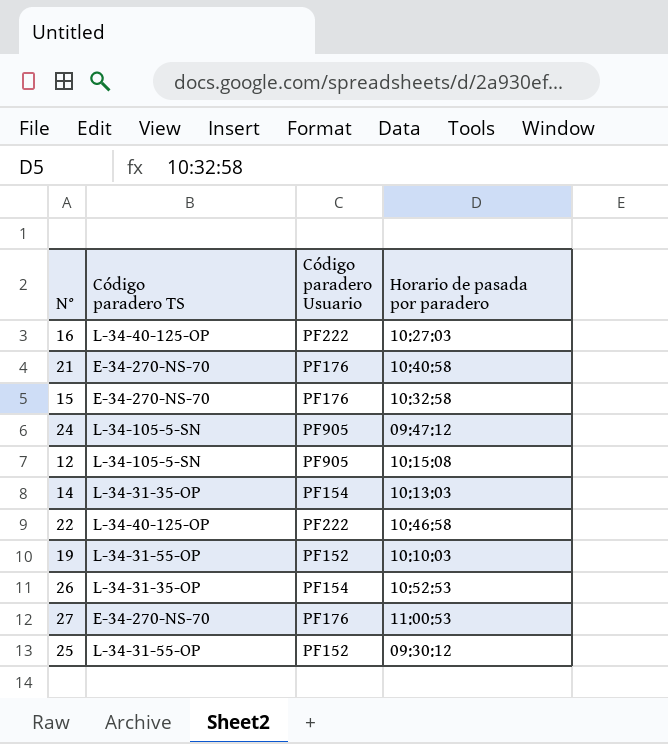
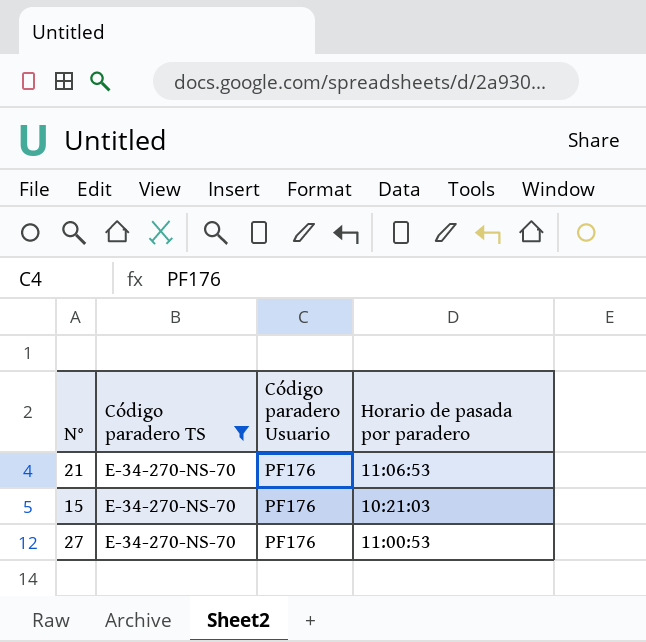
filter: none -> Código paradero TS = E-34-270-NS-70
21 | Horario de pasada por paradero: 10:40:58 -> 11:06:53
15 | Horario de pasada por paradero: 10:32:58 -> 10:21:03

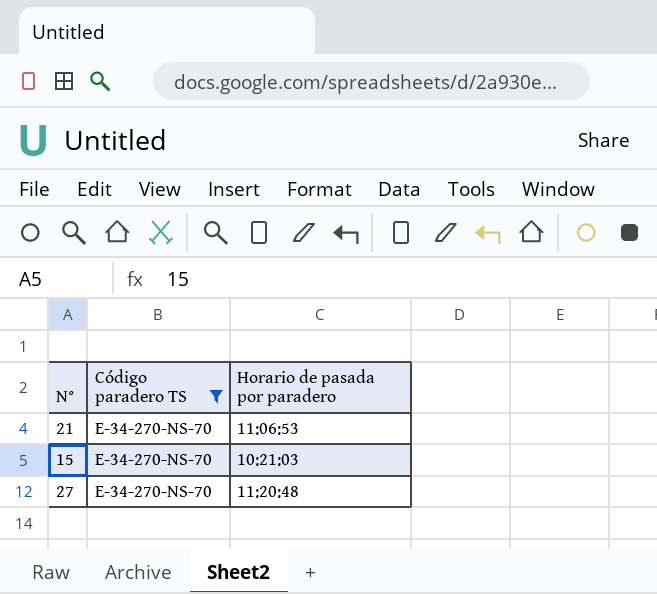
column Código paradero Usuario | position: 3 -> none
27 | Horario de pasada por paradero: 11:00:53 -> 11:20:48

